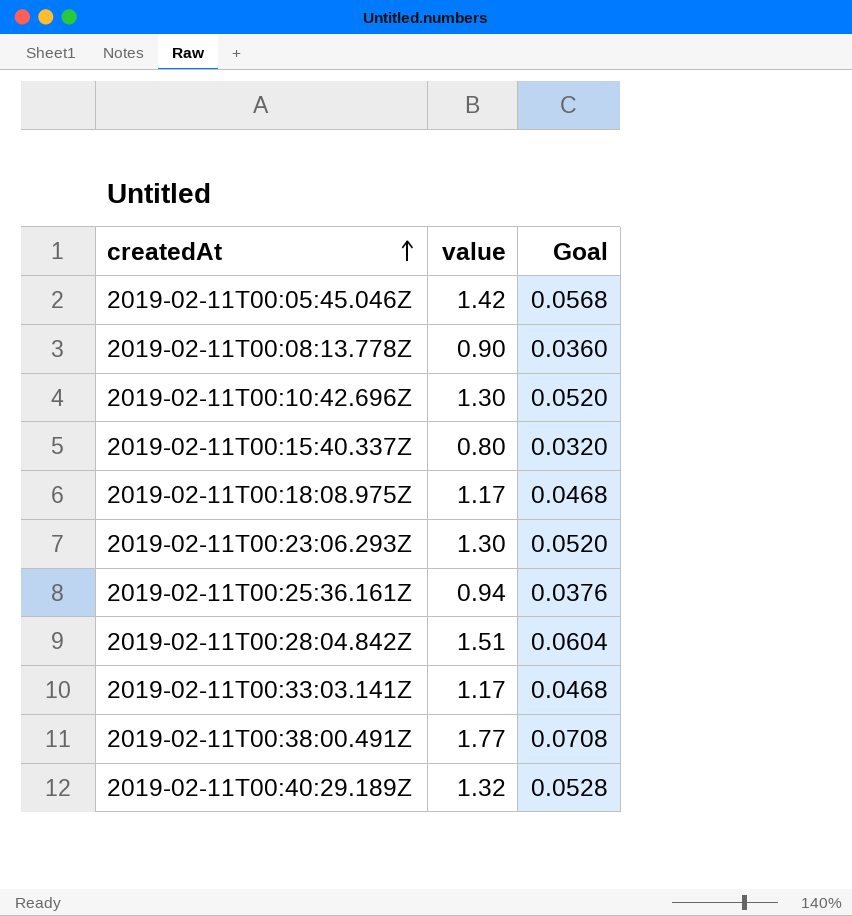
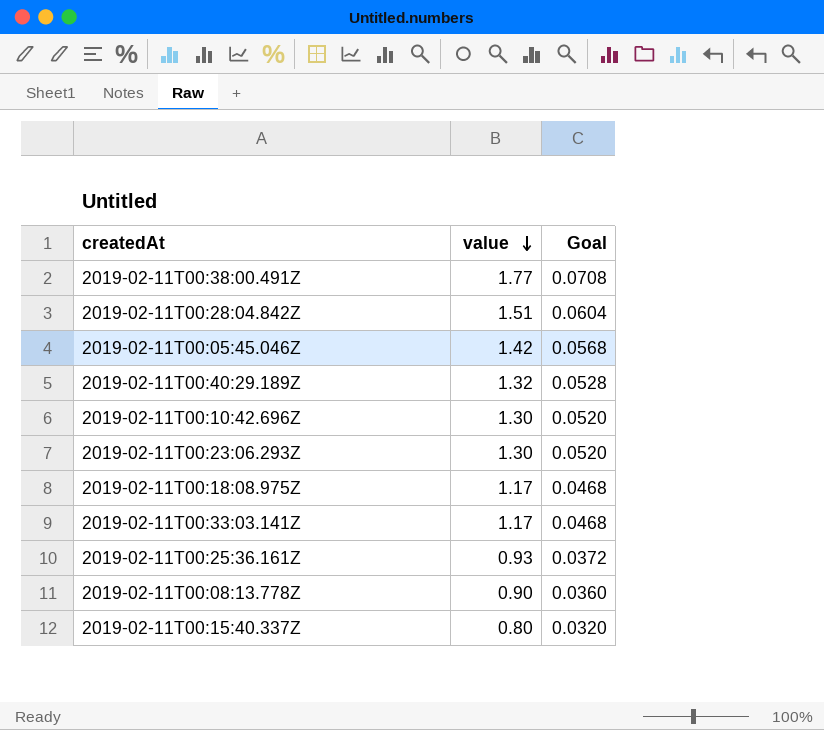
row order: createdAt ascending -> value descending
2019-02-11T00:25:36.161Z | value: 0.94 -> 0.93
2019-02-11T00:25:36.161Z | Goal: 0.0376 -> 0.0372

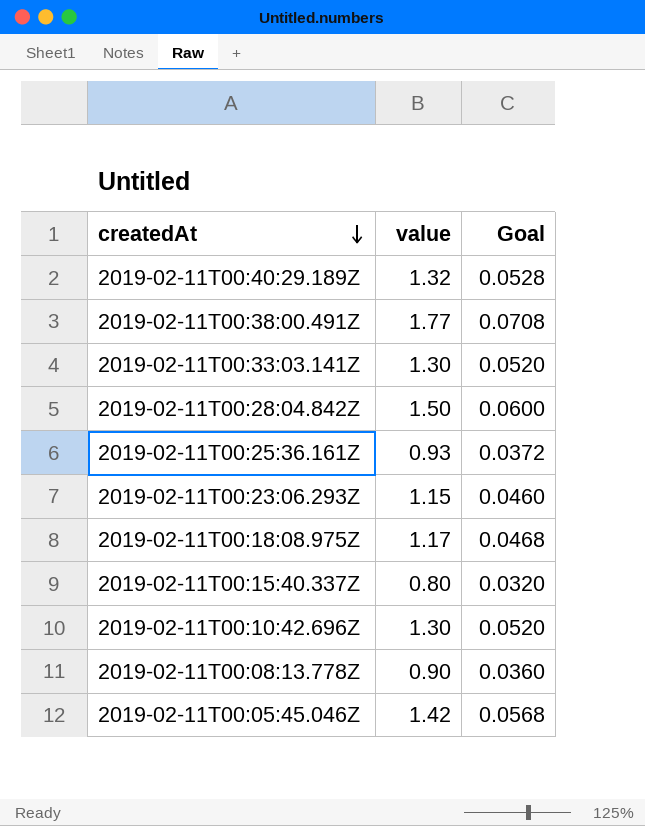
row order: value descending -> createdAt descending
2019-02-11T00:33:03.141Z | value: 1.17 -> 1.30
2019-02-11T00:33:03.141Z | Goal: 0.0468 -> 0.0520
2019-02-11T00:28:04.842Z | value: 1.51 -> 1.50
2019-02-11T00:28:04.842Z | Goal: 0.0604 -> 0.0600
2019-02-11T00:23:06.293Z | value: 1.30 -> 1.15
2019-02-11T00:23:06.293Z | Goal: 0.0520 -> 0.0460

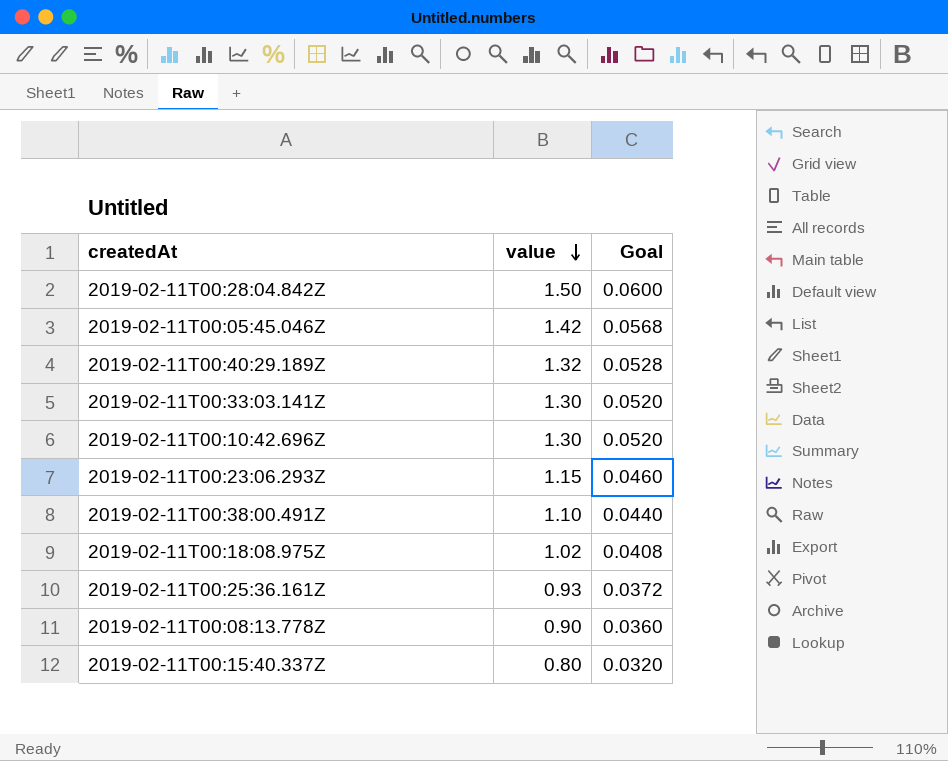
row order: createdAt descending -> value descending
2019-02-11T00:38:00.491Z | value: 1.77 -> 1.10
2019-02-11T00:38:00.491Z | Goal: 0.0708 -> 0.0440
2019-02-11T00:18:08.975Z | value: 1.17 -> 1.02
2019-02-11T00:18:08.975Z | Goal: 0.0468 -> 0.0408

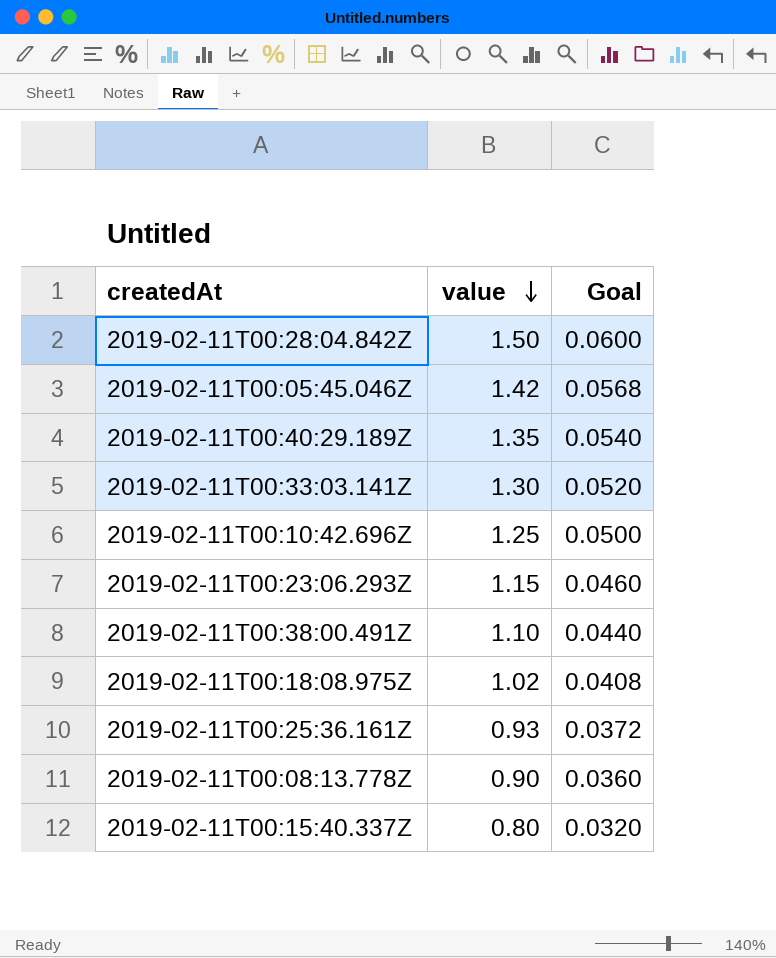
2019-02-11T00:40:29.189Z | value: 1.32 -> 1.35
2019-02-11T00:40:29.189Z | Goal: 0.0528 -> 0.0540
2019-02-11T00:10:42.696Z | value: 1.30 -> 1.25
2019-02-11T00:10:42.696Z | Goal: 0.0520 -> 0.0500

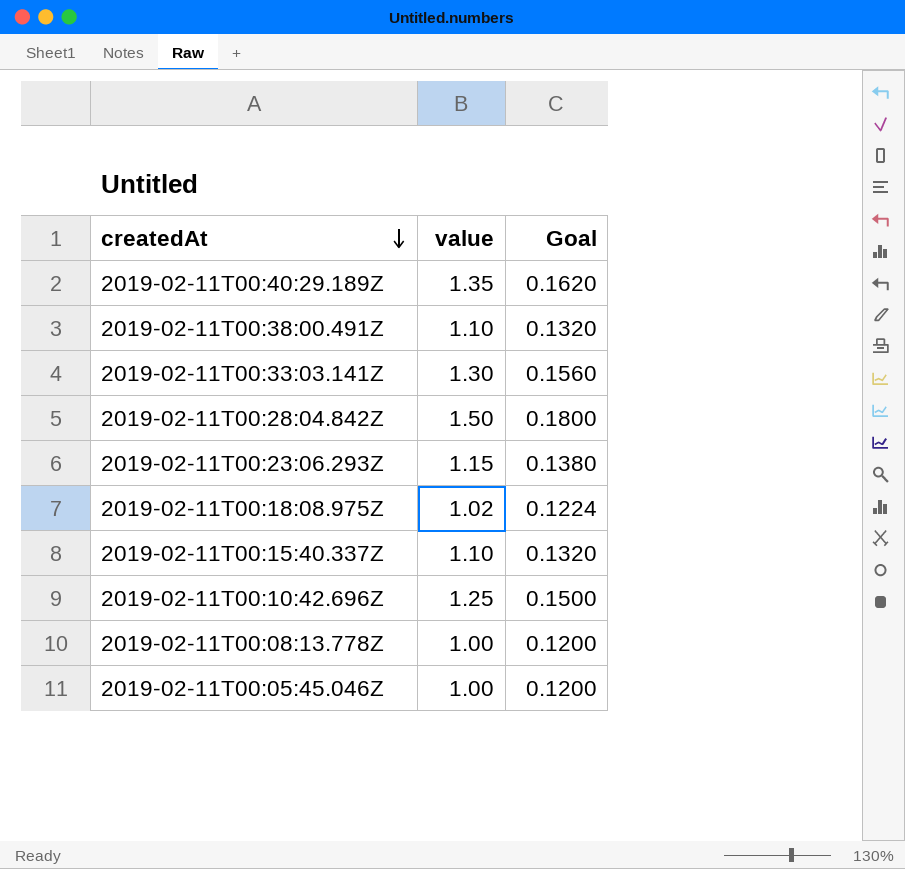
row order: value descending -> createdAt descending
column Goal | formula: [value] * 0.04 -> [value] * 0.12
row 2019-02-11T00:25:36.161Z: 0.93 | 0.0372 -> none
2019-02-11T00:15:40.337Z | value: 0.80 -> 1.10
2019-02-11T00:08:13.778Z | value: 0.90 -> 1.00
2019-02-11T00:05:45.046Z | value: 1.42 -> 1.00

